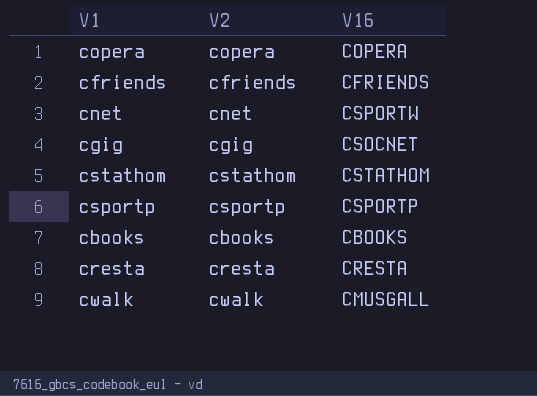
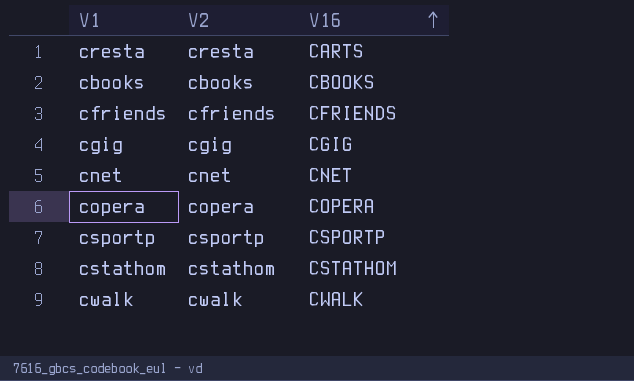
row order: none -> V16 ascending
cresta | V16: CRESTA -> CARTS
cgig | V16: CSOCNET -> CGIG
cnet | V16: CSPORTW -> CNET
cwalk | V16: CMUSGALL -> CWALK

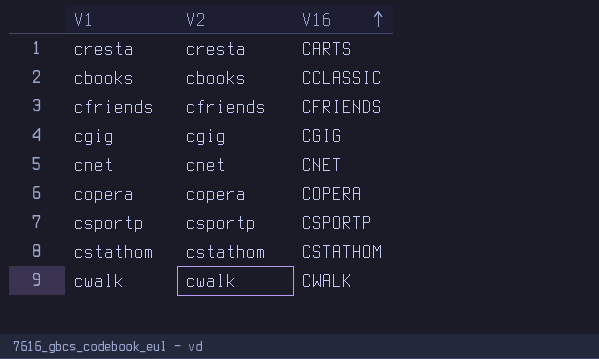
cbooks | V16: CBOOKS -> CCLASSIC

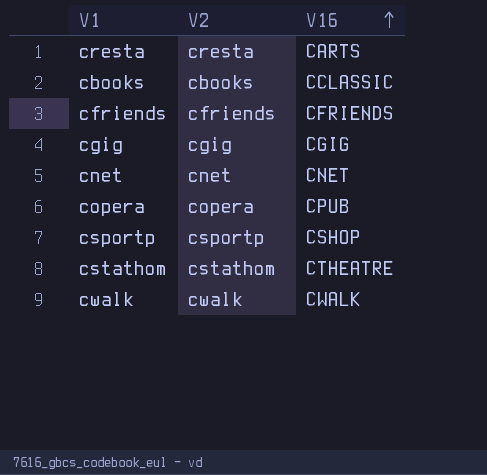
copera | V16: COPERA -> CPUB
csportp | V16: CSPORTP -> CSHOP
cstathom | V16: CSTATHOM -> CTHEATRE

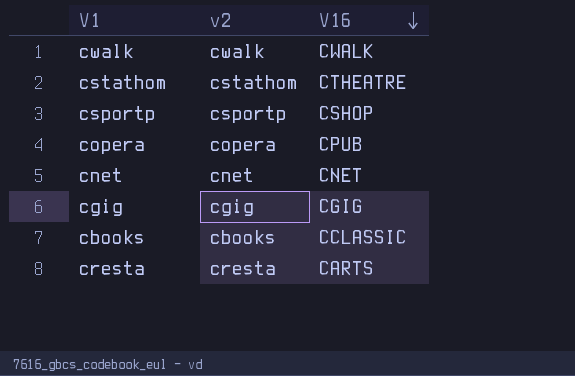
row order: V16 ascending -> V16 descending
column name: V2 -> v2
row cfriends: cfriends | CFRIENDS -> none

